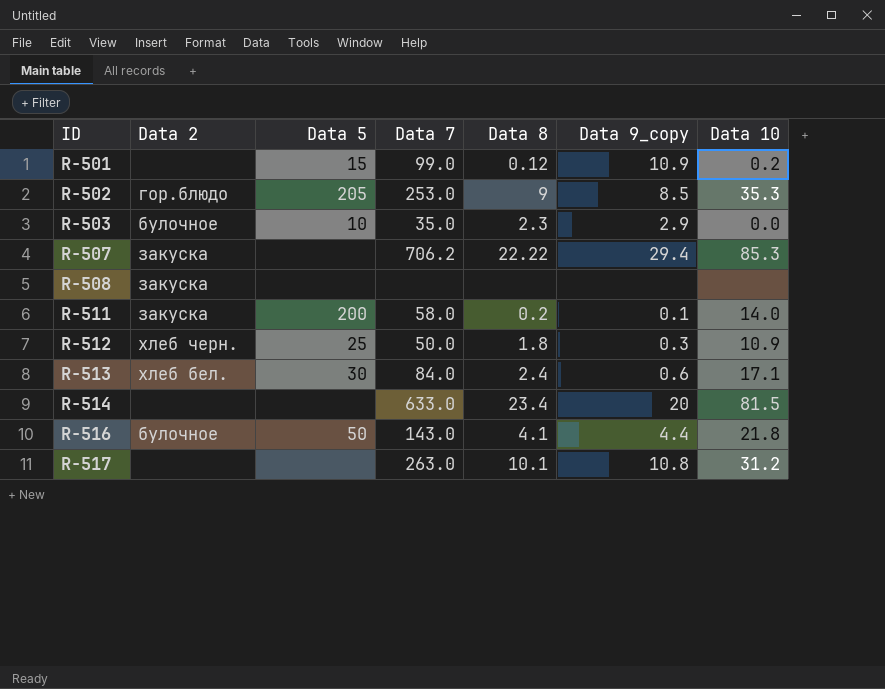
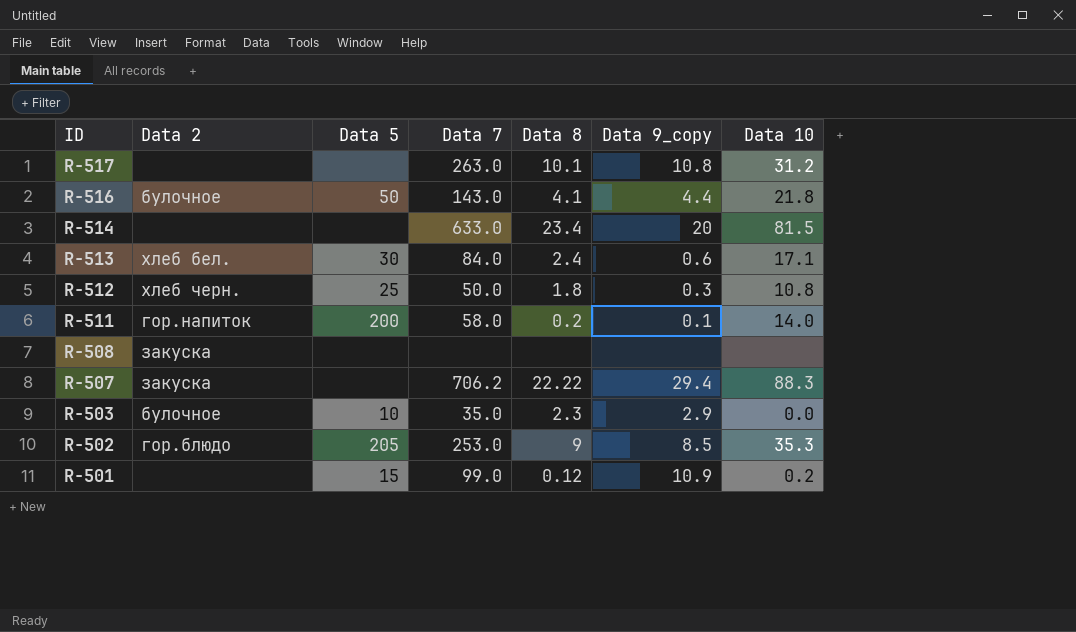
row order: ID ascending -> ID descending
R-512 | Data 10: 10.9 -> 10.8
R-511 | Data 2: закуска -> гор.напиток
R-507 | Data 10: 85.3 -> 88.3

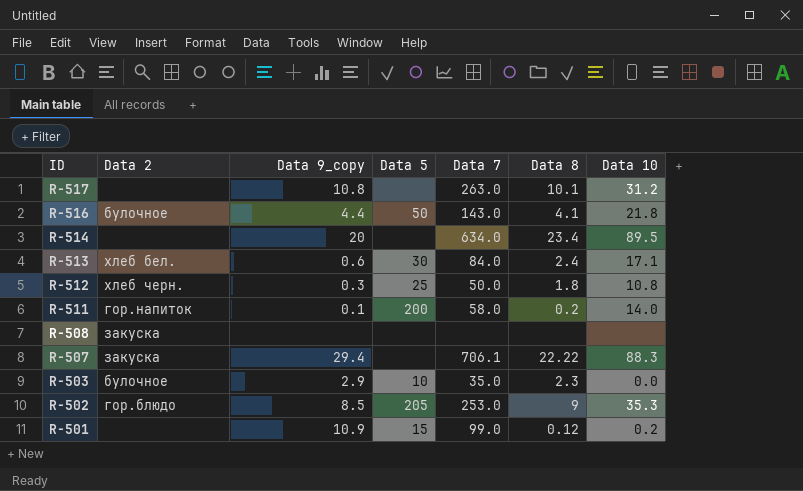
column Data 9_copy | position: 6 -> 3
R-514 | Data 7: 633.0 -> 634.0
R-514 | Data 10: 81.5 -> 89.5
R-507 | Data 7: 706.2 -> 706.1

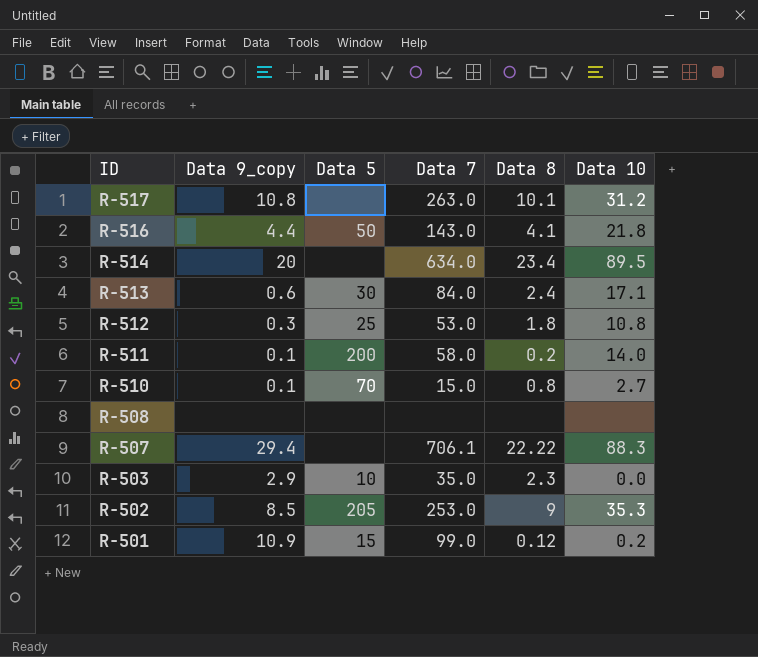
column Data 2 | position: 2 -> none
R-512 | Data 7: 50.0 -> 53.0
row R-510: none -> 0.1 | 70 | 15.0 | 0.8 | 2.7

